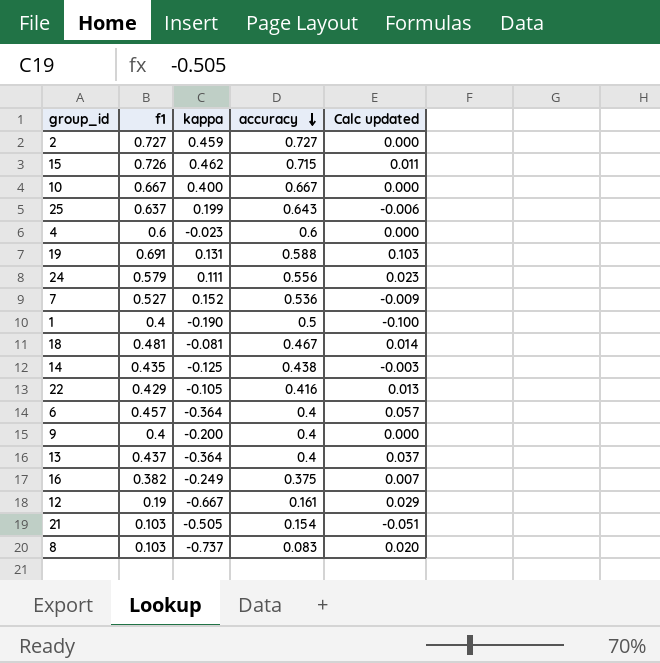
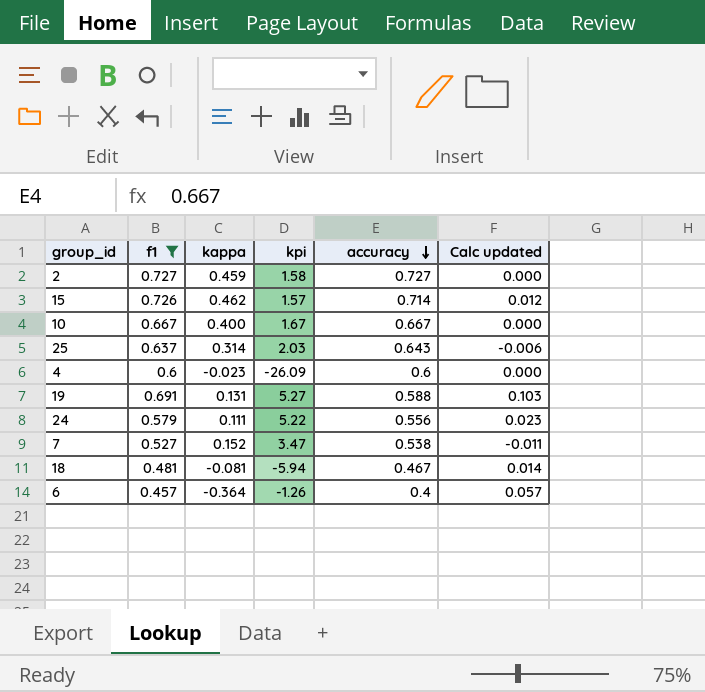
filter: none -> f1 >= 0.457
column kpi | formula: none -> [f1] / [kappa]
15 | accuracy: 0.715 -> 0.714
15 | Calc updated: 0.011 -> 0.012
25 | kappa: 0.199 -> 0.314
7 | accuracy: 0.536 -> 0.538
7 | Calc updated: -0.009 -> -0.011

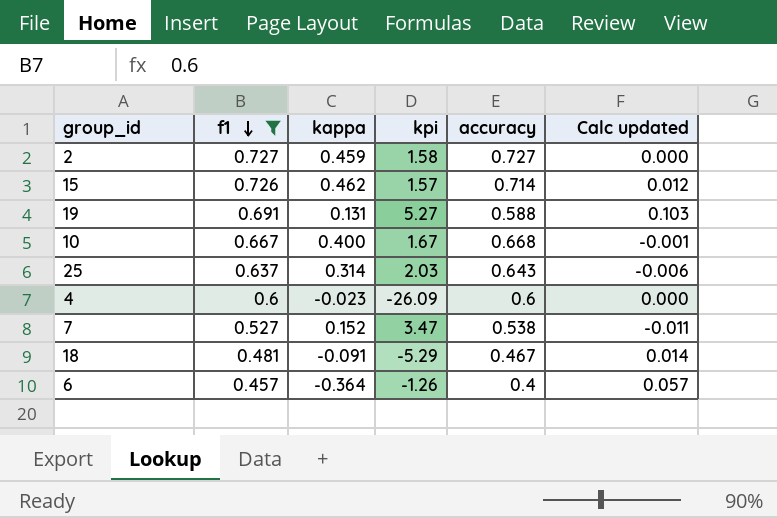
row order: accuracy descending -> f1 descending
row 24: 0.579 | 0.111 | 5.22 | 0.556 | 0.023 -> none
10 | accuracy: 0.667 -> 0.668
10 | Calc updated: 0.000 -> -0.001
18 | kappa: -0.081 -> -0.091
18 | kpi: -5.94 -> -5.29

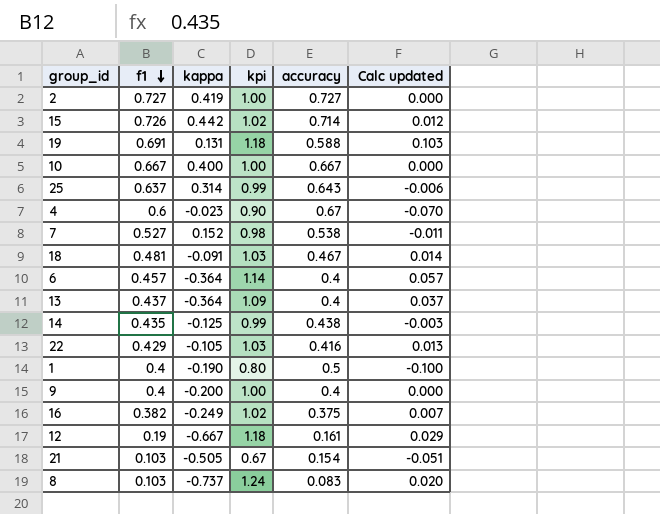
filter: f1 >= 0.457 -> none
column kpi | formula: [f1] / [kappa] -> [f1] / [accuracy]
2 | kappa: 0.459 -> 0.419
15 | kappa: 0.462 -> 0.442
10 | accuracy: 0.668 -> 0.667
10 | Calc updated: -0.001 -> 0.000
4 | accuracy: 0.6 -> 0.67
4 | Calc updated: 0.000 -> -0.070

